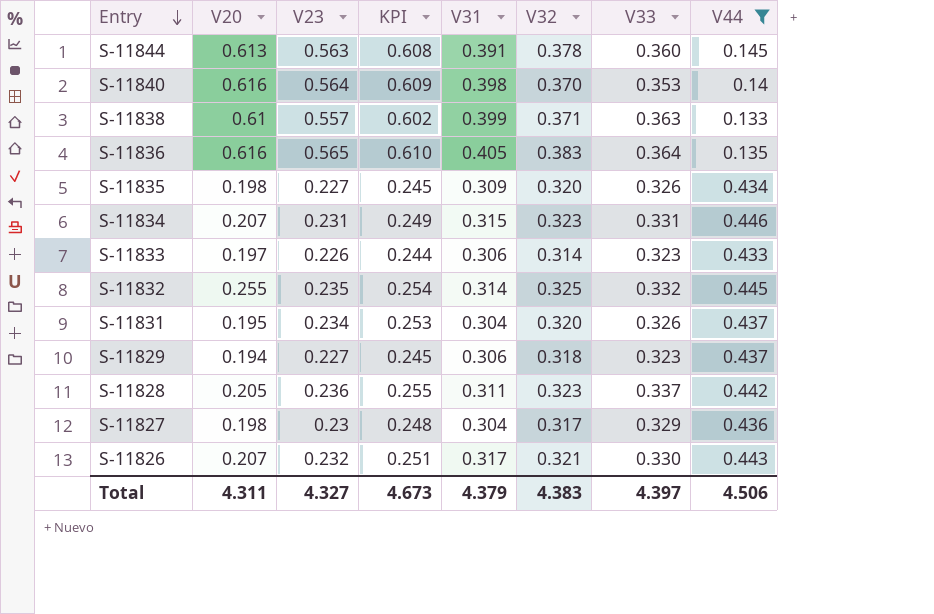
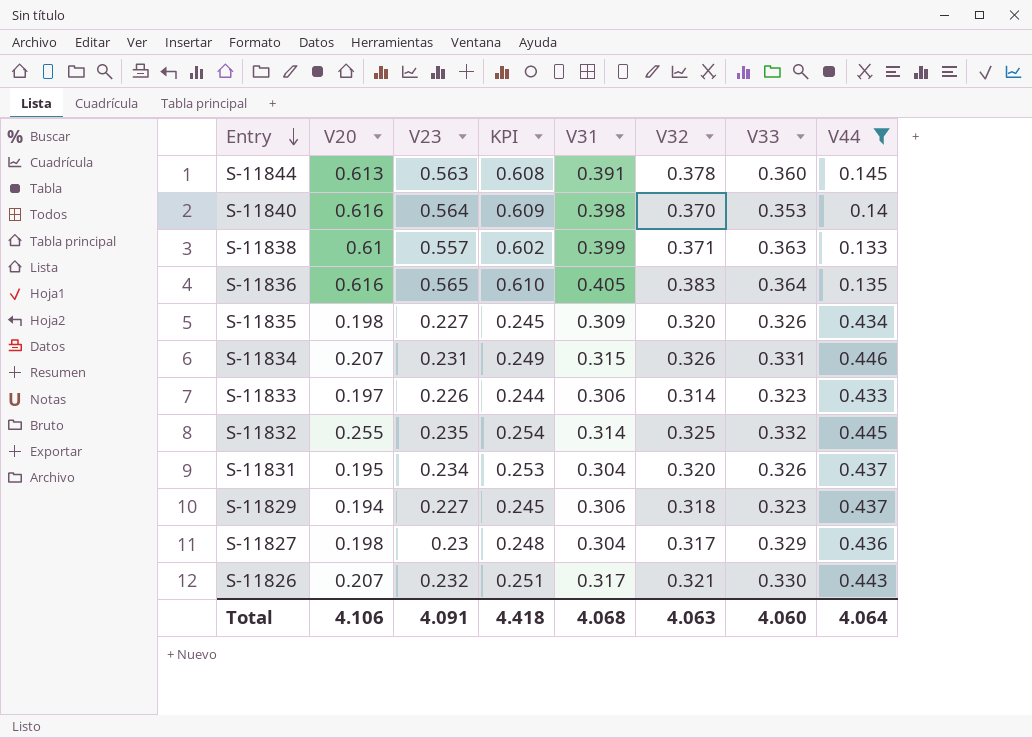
row S-11828: 0.205 | 0.236 | 0.255 | 0.311 | 0.323 | 0.337 | 0.442 -> none
S-11834 | V32: 0.323 -> 0.326
Total | V20: 4.311 -> 4.106
Total | V23: 4.327 -> 4.091
Total | KPI: 4.673 -> 4.418
Total | V31: 4.379 -> 4.068
Total | V32: 4.383 -> 4.063
Total | V33: 4.397 -> 4.060
Total | V44: 4.506 -> 4.064

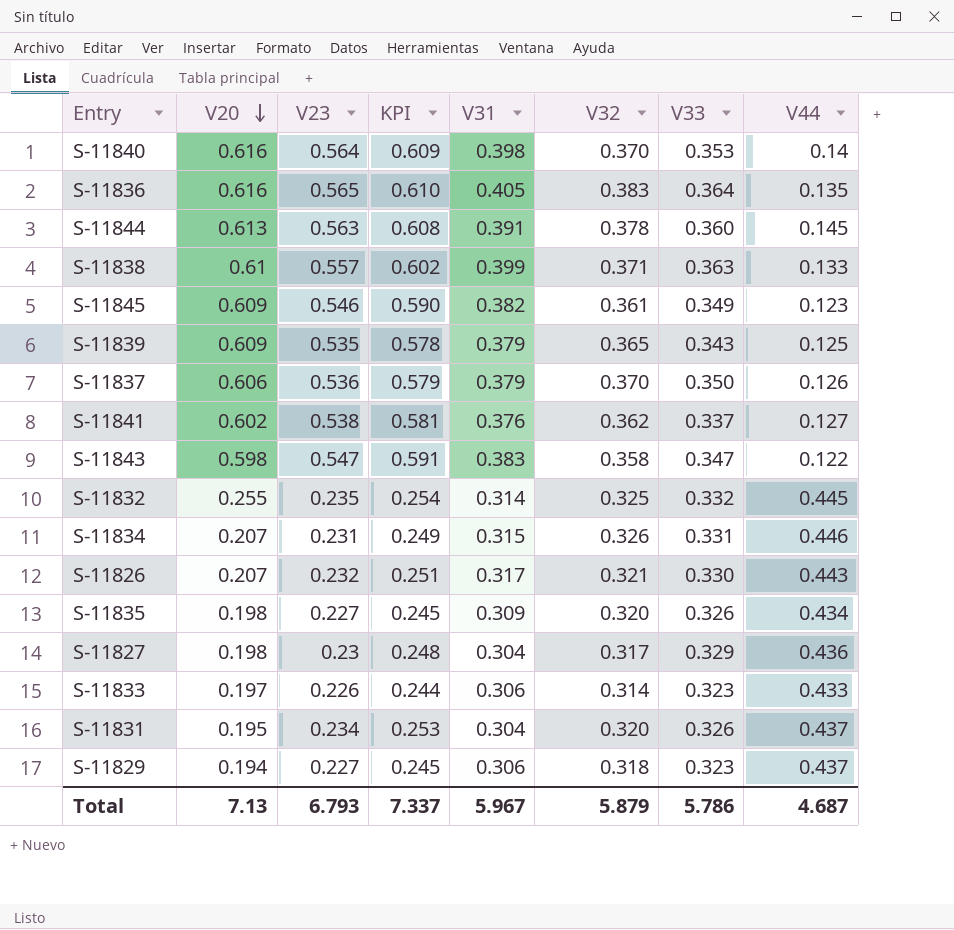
filter: V44 >= 0.133 -> none
row order: Entry descending -> V20 descending
Total | V20: 4.106 -> 7.13
Total | V23: 4.091 -> 6.793
Total | KPI: 4.418 -> 7.337
Total | V31: 4.068 -> 5.967
Total | V32: 4.063 -> 5.879
Total | V33: 4.060 -> 5.786
Total | V44: 4.064 -> 4.687

